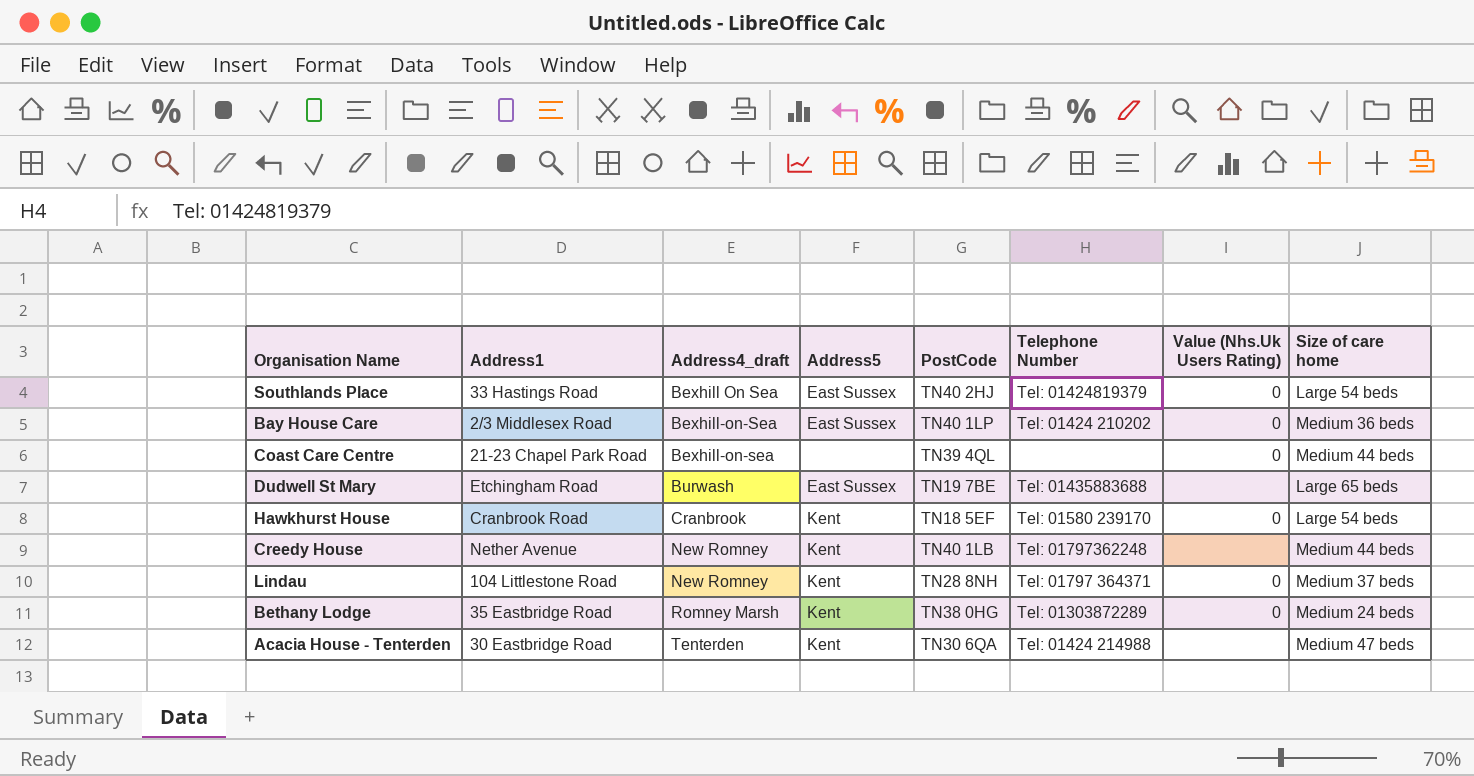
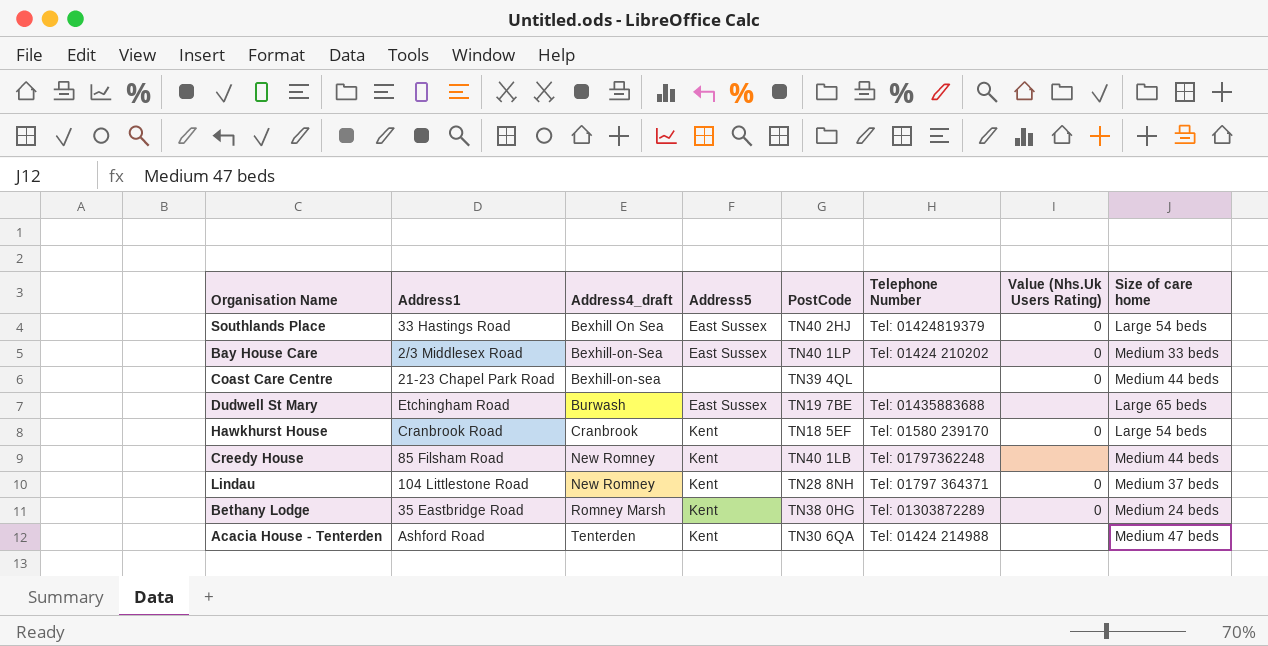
Bay House Care | Size of care home: Medium 36 beds -> Medium 33 beds
Creedy House | Address1: Nether Avenue -> 85 Filsham Road
Acacia House - Tenterden | Address1: 30 Eastbridge Road -> Ashford Road

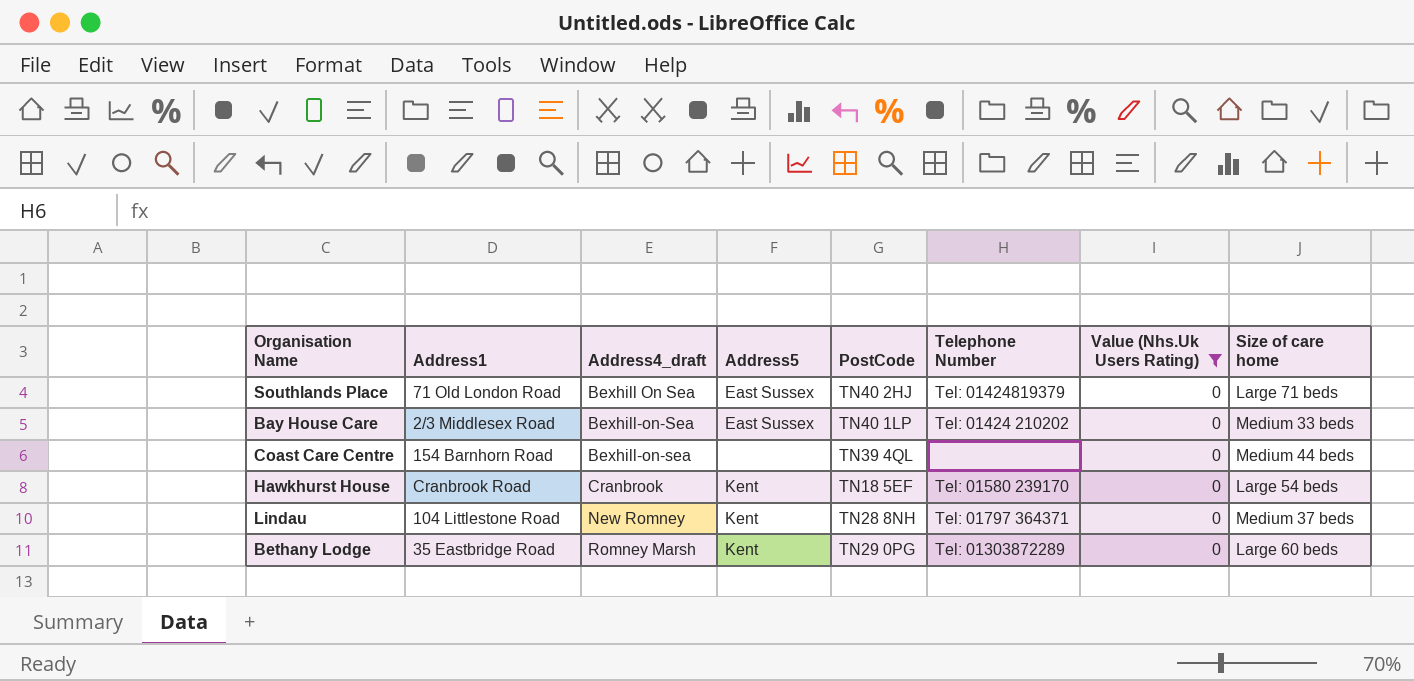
filter: none -> Value (Nhs.Uk Users Rating) = 0
Southlands Place | Address1: 33 Hastings Road -> 71 Old London Road
Southlands Place | Size of care home: Large 54 beds -> Large 71 beds
Coast Care Centre | Address1: 21-23 Chapel Park Road -> 154 Barnhorn Road
Bethany Lodge | PostCode: TN38 0HG -> TN29 0PG
Bethany Lodge | Size of care home: Medium 24 beds -> Large 60 beds

